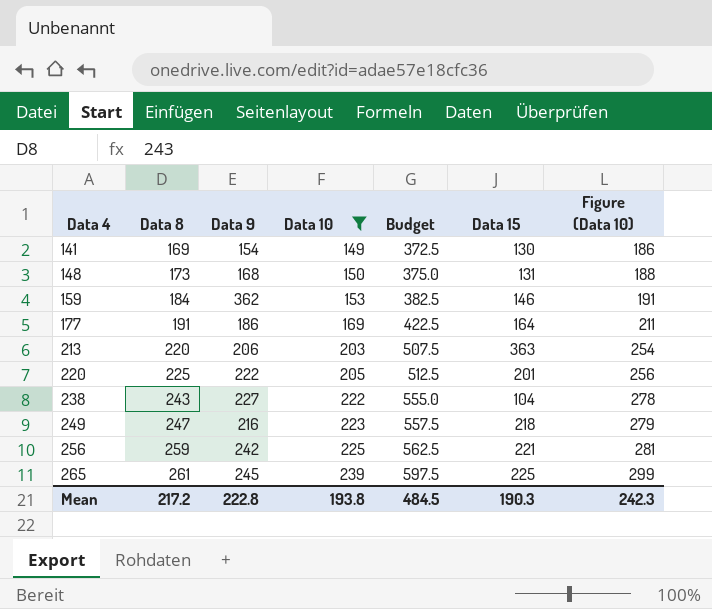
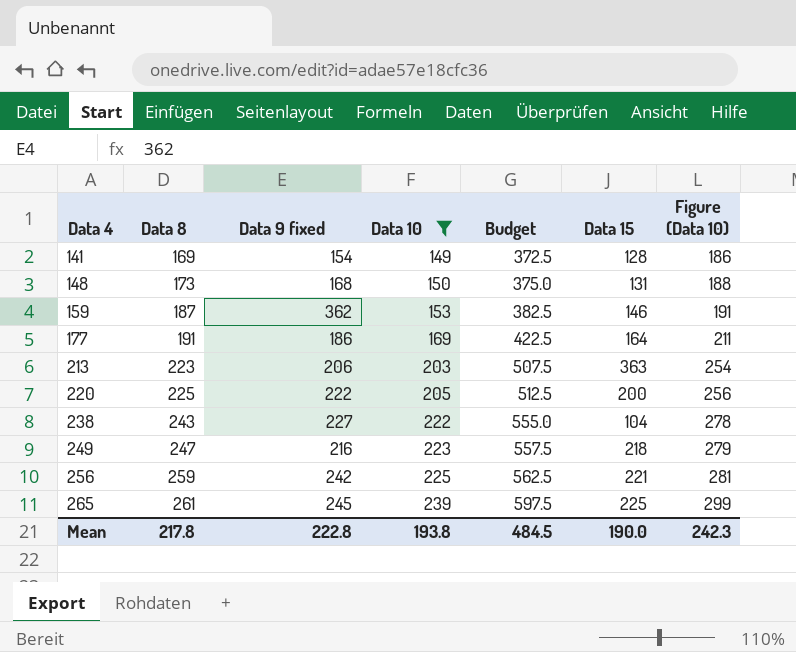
column name: Data 9 -> Data 9 fixed
141 | Data 15: 130 -> 128
159 | Data 8: 184 -> 187
213 | Data 8: 220 -> 223
220 | Data 15: 201 -> 200
Mean | Data 8: 217.2 -> 217.8
Mean | Data 15: 190.3 -> 190.0

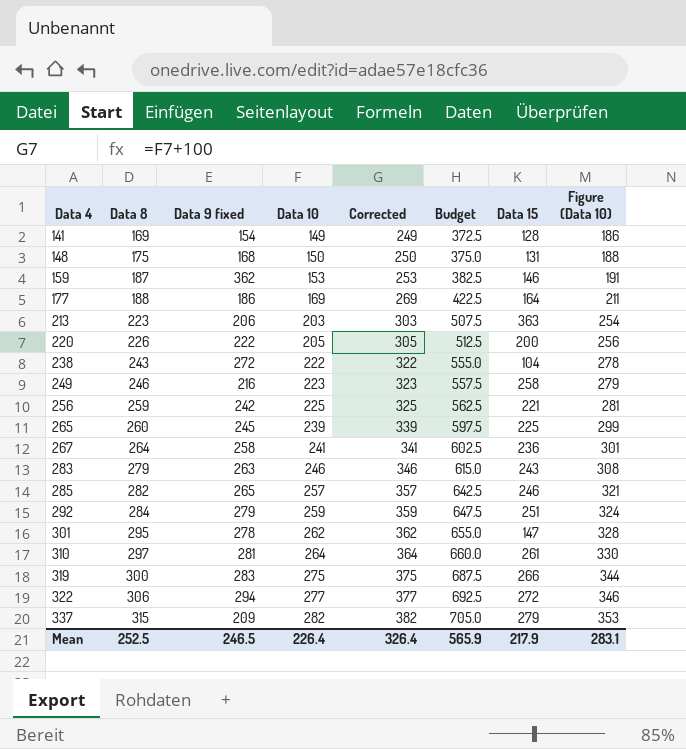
filter: Data 10 <= 239 -> none
column Corrected | formula: none -> [Data 10] + 100
148 | Data 8: 173 -> 175
177 | Data 8: 191 -> 188
220 | Data 8: 225 -> 226
238 | Data 9 fixed: 227 -> 272
249 | Data 8: 247 -> 246
249 | Data 15: 218 -> 258
265 | Data 8: 261 -> 260
Mean | Data 8: 217.8 -> 252.5
Mean | Data 9 fixed: 222.8 -> 246.5
Mean | Data 10: 193.8 -> 226.4
Mean | Budget: 484.5 -> 565.9
Mean | Data 15: 190.0 -> 217.9
Mean | Figure (Data 10): 242.3 -> 283.1

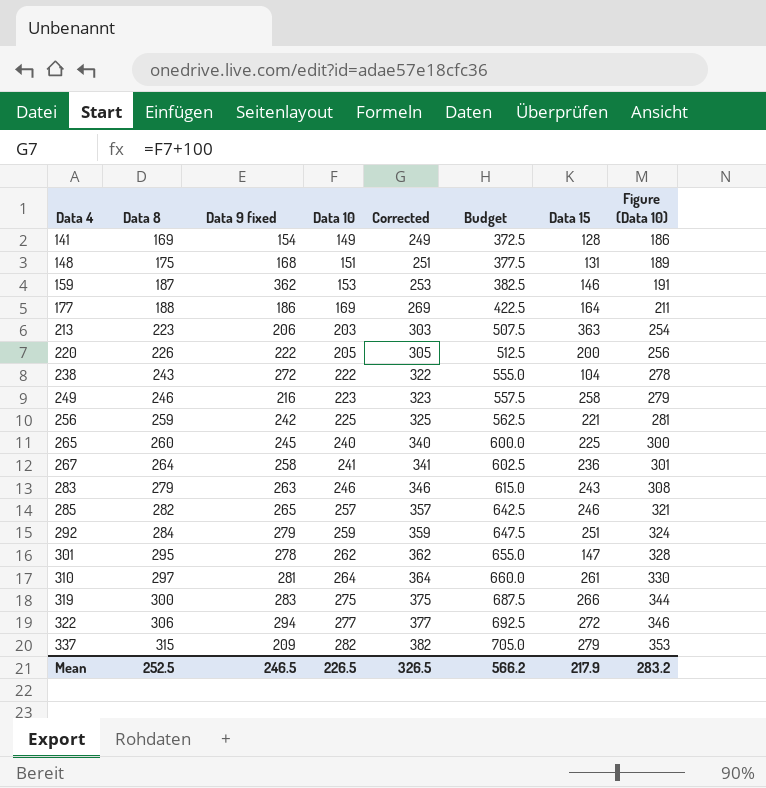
148 | Data 10: 150 -> 151
148 | Corrected: 250 -> 251
148 | Budget: 375.0 -> 377.5
148 | Figure (Data 10): 188 -> 189
265 | Data 10: 239 -> 240
265 | Corrected: 339 -> 340
265 | Budget: 597.5 -> 600.0
265 | Figure (Data 10): 299 -> 300
Mean | Data 10: 226.4 -> 226.5
Mean | Corrected: 326.4 -> 326.5
Mean | Budget: 565.9 -> 566.2
Mean | Figure (Data 10): 283.1 -> 283.2

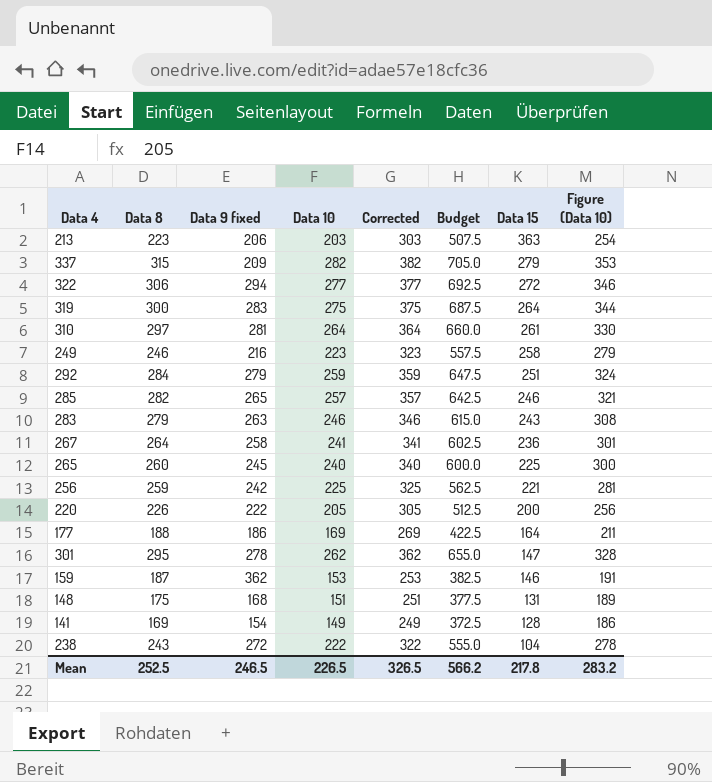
row order: Data 4 ascending -> Data 15 descending
319 | Data 15: 266 -> 264
Mean | Data 15: 217.9 -> 217.8

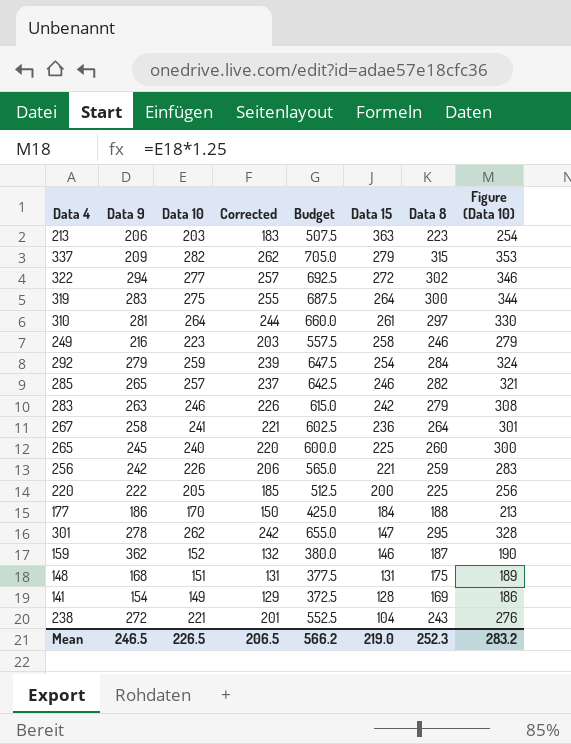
column name: Data 9 fixed -> Data 9
column Corrected | formula: [Data 10] + 100 -> [Data 10] - 20
column Data 8 | position: 2 -> 7
322 | Data 8: 306 -> 302
292 | Data 15: 251 -> 254
283 | Data 15: 243 -> 242
256 | Data 10: 225 -> 226
256 | Budget: 562.5 -> 565.0
256 | Figure (Data 10): 281 -> 283
220 | Data 8: 226 -> 225
177 | Data 10: 169 -> 170
177 | Budget: 422.5 -> 425.0
177 | Data 15: 164 -> 184
177 | Figure (Data 10): 211 -> 213
159 | Data 10: 153 -> 152
159 | Budget: 382.5 -> 380.0
159 | Figure (Data 10): 191 -> 190
238 | Data 10: 222 -> 221
238 | Budget: 555.0 -> 552.5
238 | Figure (Data 10): 278 -> 276
Mean | Corrected: 326.5 -> 206.5
Mean | Data 15: 217.8 -> 219.0
Mean | Data 8: 252.5 -> 252.3

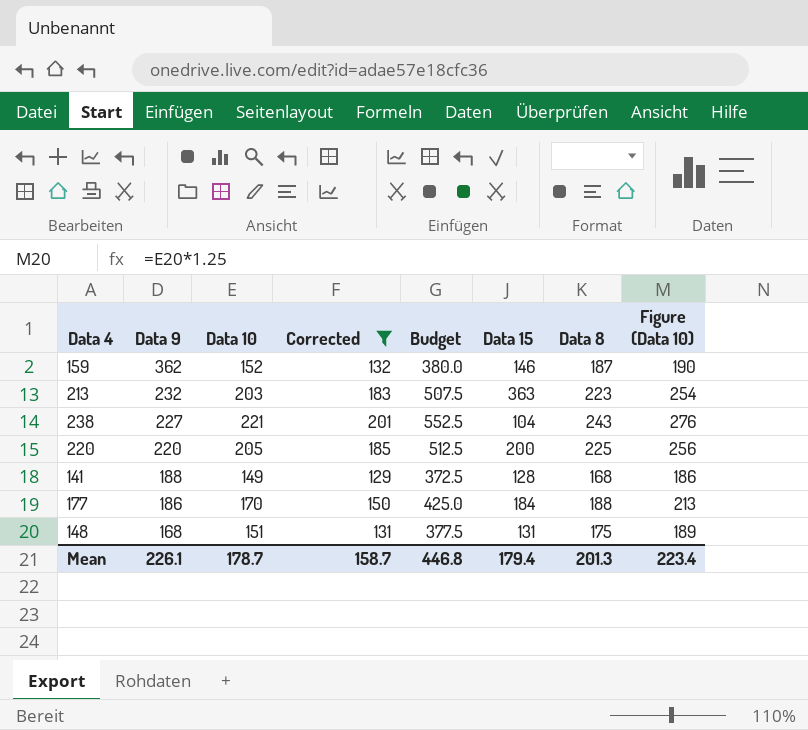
filter: none -> Corrected <= 201
row order: Data 15 descending -> Data 9 descending
213 | Data 9: 206 -> 232
238 | Data 9: 272 -> 227
220 | Data 9: 222 -> 220
141 | Data 9: 154 -> 188
141 | Data 8: 169 -> 168
Mean | Data 9: 246.5 -> 226.1
Mean | Data 10: 226.5 -> 178.7
Mean | Corrected: 206.5 -> 158.7
Mean | Budget: 566.2 -> 446.8
Mean | Data 15: 219.0 -> 179.4
Mean | Data 8: 252.3 -> 201.3
Mean | Figure (Data 10): 283.2 -> 223.4

